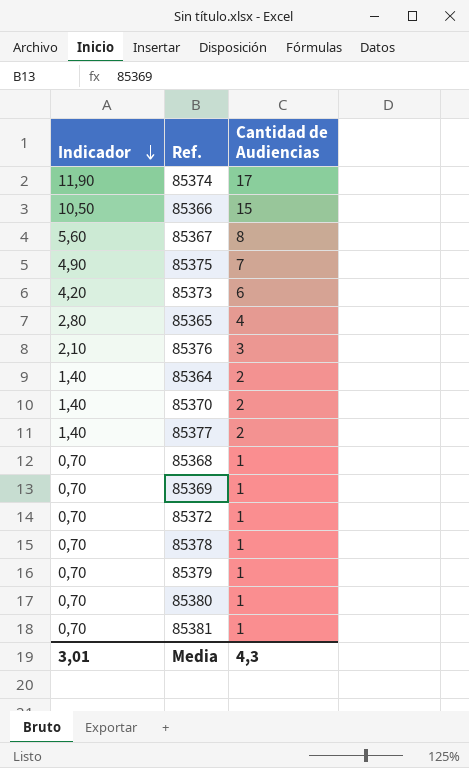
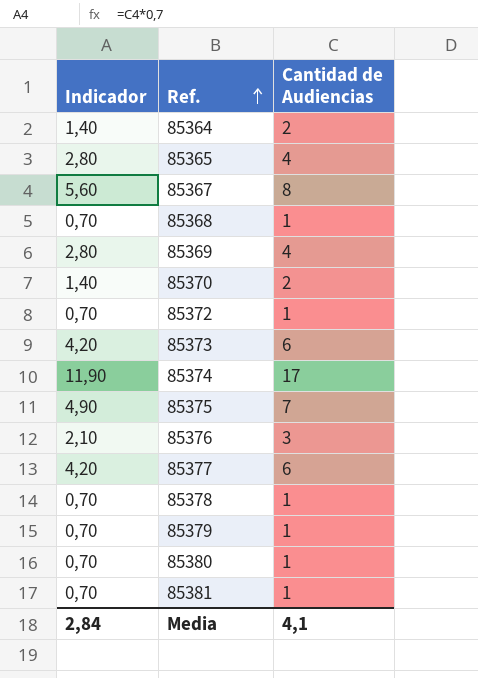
row order: Indicador descending -> Ref. ascending
row 85366: 10,50 | 15 -> none
85369 | Indicador: 0,70 -> 2,80
85369 | Cantidad de Audiencias: 1 -> 4
85377 | Indicador: 1,40 -> 4,20
85377 | Cantidad de Audiencias: 2 -> 6
Media | Indicador: 3,01 -> 2,84
Media | Cantidad de Audiencias: 4,3 -> 4,1

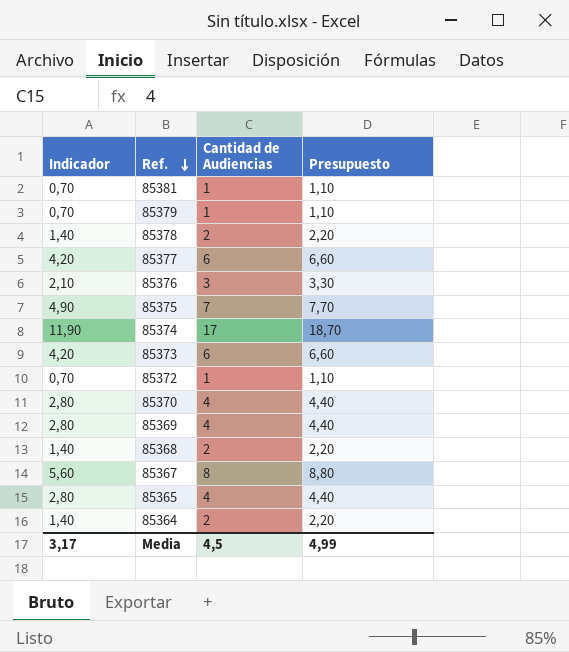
row order: Ref. ascending -> Ref. descending
column Presupuesto | formula: none -> [Cantidad de Audiencias] * 1,1
row 85380: 0,70 | 1 -> none
85378 | Indicador: 0,70 -> 1,40
85378 | Cantidad de Audiencias: 1 -> 2
85370 | Indicador: 1,40 -> 2,80
85370 | Cantidad de Audiencias: 2 -> 4
85368 | Indicador: 0,70 -> 1,40
85368 | Cantidad de Audiencias: 1 -> 2
Media | Indicador: 2,84 -> 3,17
Media | Cantidad de Audiencias: 4,1 -> 4,5

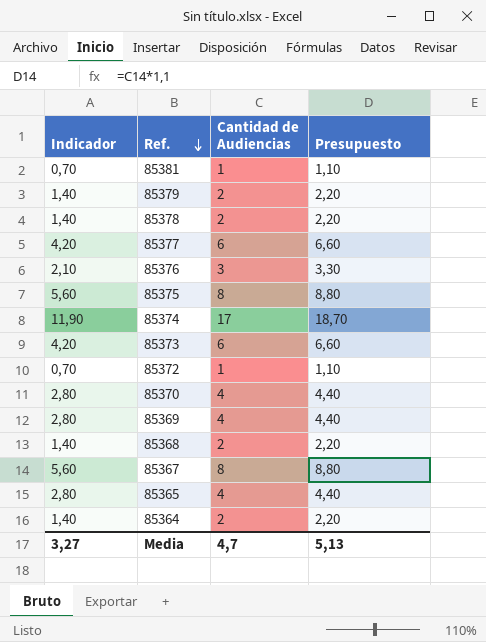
85379 | Indicador: 0,70 -> 1,40
85379 | Cantidad de Audiencias: 1 -> 2
85379 | Presupuesto: 1,10 -> 2,20
85375 | Indicador: 4,90 -> 5,60
85375 | Cantidad de Audiencias: 7 -> 8
85375 | Presupuesto: 7,70 -> 8,80
Media | Indicador: 3,17 -> 3,27
Media | Cantidad de Audiencias: 4,5 -> 4,7
Media | Presupuesto: 4,99 -> 5,13

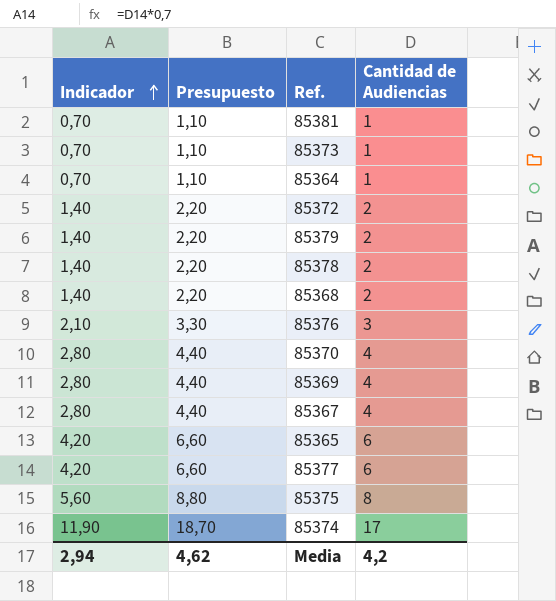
row order: Ref. descending -> Indicador ascending
column Presupuesto | position: 4 -> 2
85373 | Indicador: 4,20 -> 0,70
85373 | Presupuesto: 6,60 -> 1,10
85373 | Cantidad de Audiencias: 6 -> 1
85364 | Indicador: 1,40 -> 0,70
85364 | Presupuesto: 2,20 -> 1,10
85364 | Cantidad de Audiencias: 2 -> 1
85372 | Indicador: 0,70 -> 1,40
85372 | Presupuesto: 1,10 -> 2,20
85372 | Cantidad de Audiencias: 1 -> 2
85367 | Indicador: 5,60 -> 2,80
85367 | Presupuesto: 8,80 -> 4,40
85367 | Cantidad de Audiencias: 8 -> 4
85365 | Indicador: 2,80 -> 4,20
85365 | Presupuesto: 4,40 -> 6,60
85365 | Cantidad de Audiencias: 4 -> 6
Media | Indicador: 3,27 -> 2,94
Media | Presupuesto: 5,13 -> 4,62
Media | Cantidad de Audiencias: 4,7 -> 4,2

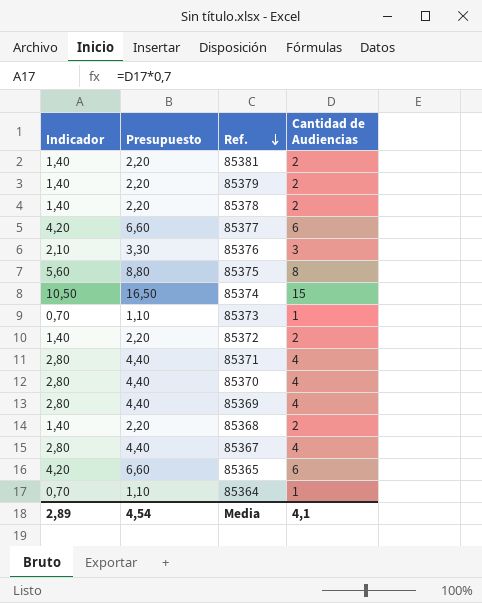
row order: Indicador ascending -> Ref. descending
85381 | Indicador: 0,70 -> 1,40
85381 | Presupuesto: 1,10 -> 2,20
85381 | Cantidad de Audiencias: 1 -> 2
85374 | Indicador: 11,90 -> 10,50
85374 | Presupuesto: 18,70 -> 16,50
85374 | Cantidad de Audiencias: 17 -> 15
row 85371: none -> 2,80 | 4,40 | 4
Media | Indicador: 2,94 -> 2,89
Media | Presupuesto: 4,62 -> 4,54
Media | Cantidad de Audiencias: 4,2 -> 4,1

